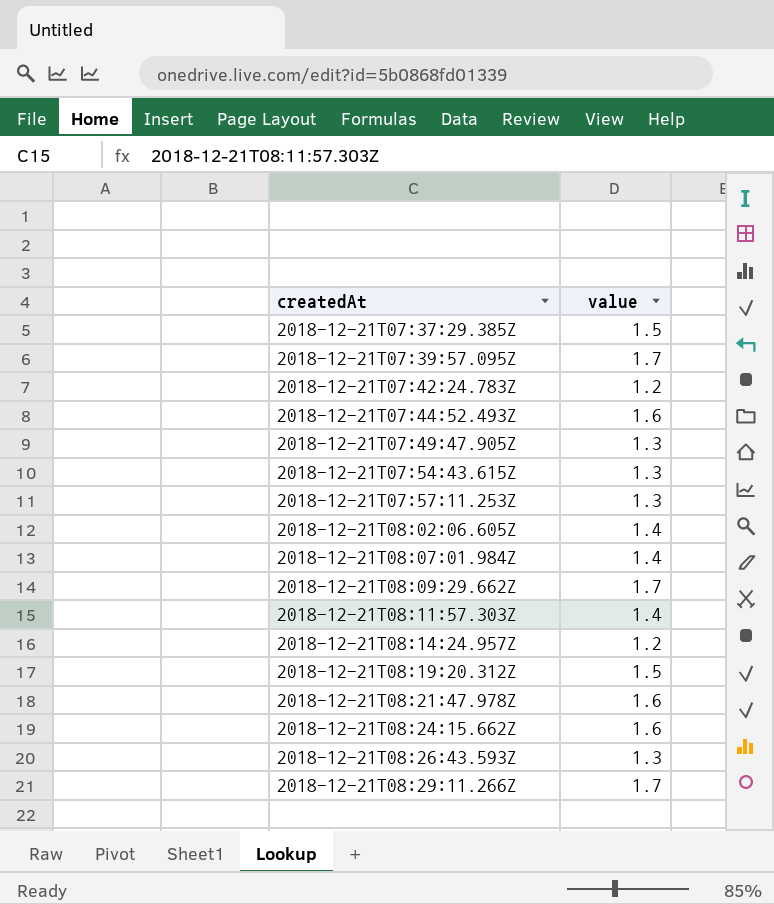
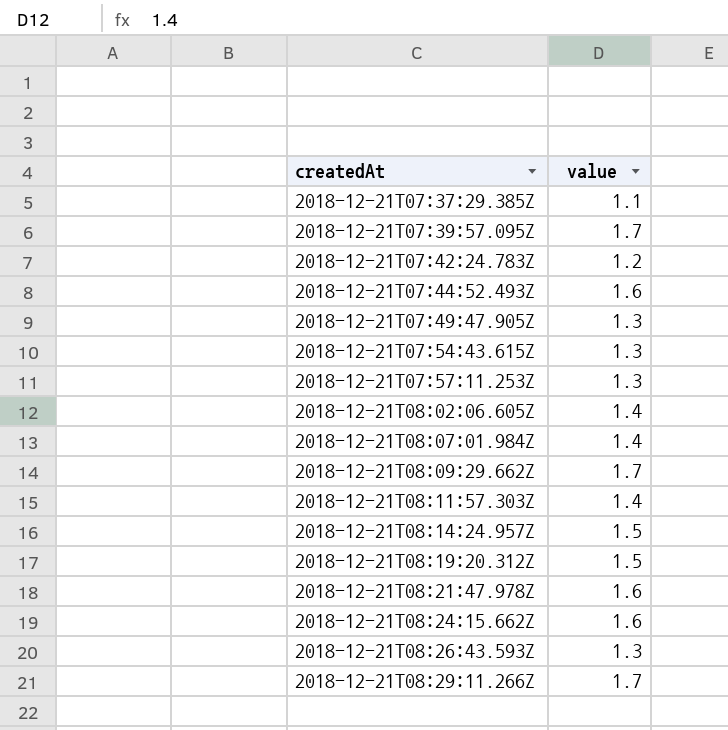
2018-12-21T07:37:29.385Z | value: 1.5 -> 1.1
2018-12-21T08:14:24.957Z | value: 1.2 -> 1.5

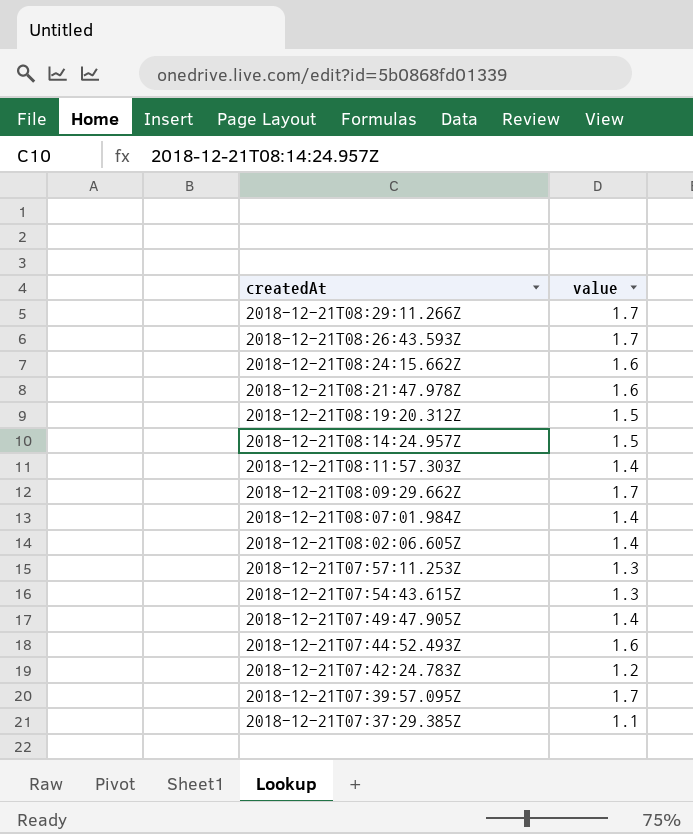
row order: createdAt ascending -> createdAt descending
2018-12-21T08:26:43.593Z | value: 1.3 -> 1.7
2018-12-21T07:49:47.905Z | value: 1.3 -> 1.4

